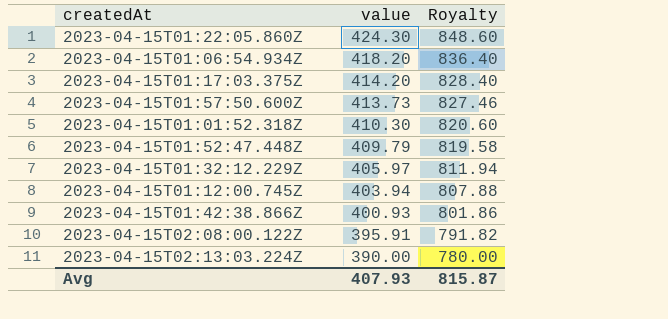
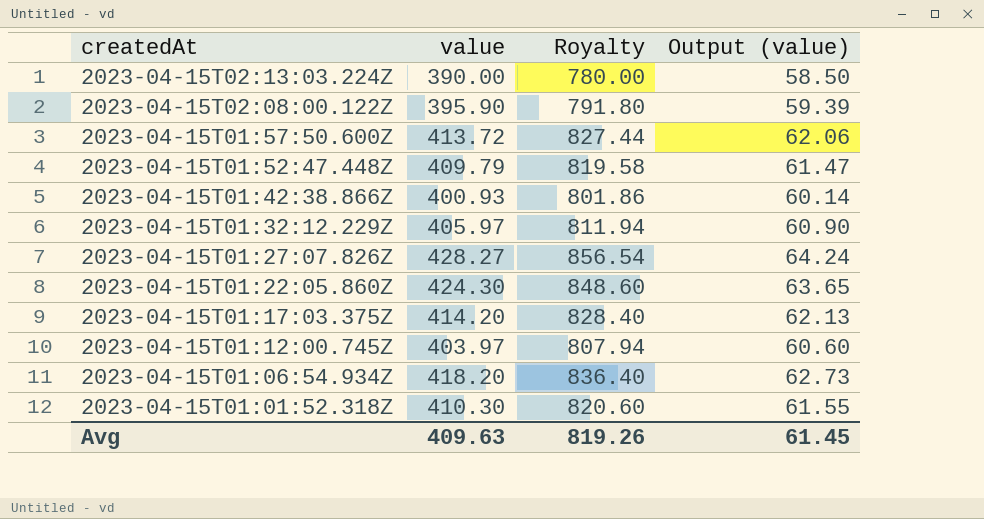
row order: value descending -> createdAt descending
column Output (value) | formula: none -> [value] * 0.15
2023-04-15T02:08:00.122Z | value: 395.91 -> 395.90
2023-04-15T02:08:00.122Z | Royalty: 791.82 -> 791.80
2023-04-15T01:57:50.600Z | value: 413.73 -> 413.72
2023-04-15T01:57:50.600Z | Royalty: 827.46 -> 827.44
row 2023-04-15T01:27:07.826Z: none -> 428.27 | 856.54 | 64.24
2023-04-15T01:12:00.745Z | value: 403.94 -> 403.97
2023-04-15T01:12:00.745Z | Royalty: 807.88 -> 807.94
Avg | value: 407.93 -> 409.63
Avg | Royalty: 815.87 -> 819.26

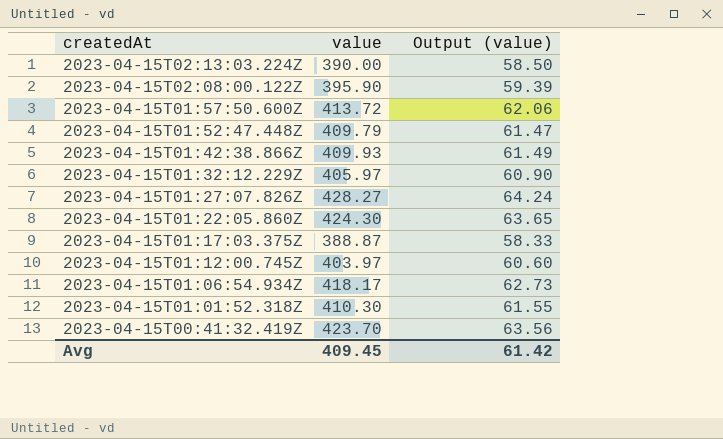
column Royalty | formula: [value] * 2 -> none
2023-04-15T01:42:38.866Z | value: 400.93 -> 409.93
2023-04-15T01:42:38.866Z | Output (value): 60.14 -> 61.49
2023-04-15T01:17:03.375Z | value: 414.20 -> 388.87
2023-04-15T01:17:03.375Z | Output (value): 62.13 -> 58.33
2023-04-15T01:06:54.934Z | value: 418.20 -> 418.17
row 2023-04-15T00:41:32.419Z: none -> 423.70 | 63.56
Avg | value: 409.63 -> 409.45
Avg | Output (value): 61.45 -> 61.42

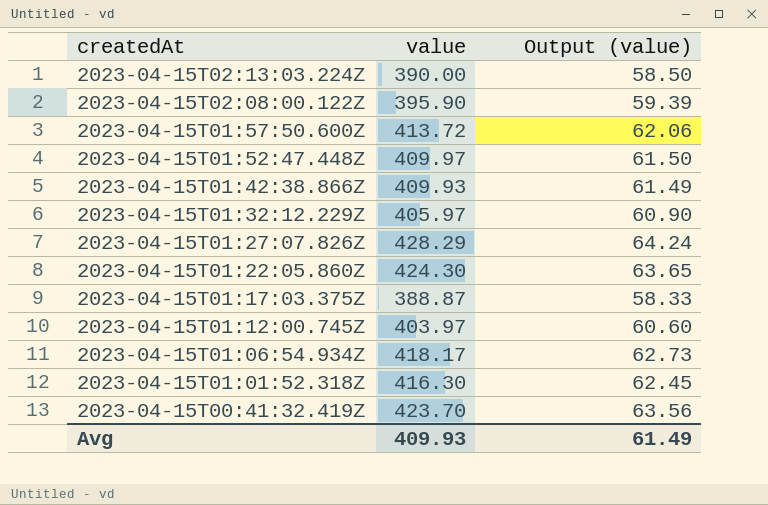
2023-04-15T01:52:47.448Z | value: 409.79 -> 409.97
2023-04-15T01:52:47.448Z | Output (value): 61.47 -> 61.50
2023-04-15T01:27:07.826Z | value: 428.27 -> 428.29
2023-04-15T01:01:52.318Z | value: 410.30 -> 416.30
2023-04-15T01:01:52.318Z | Output (value): 61.55 -> 62.45
Avg | value: 409.45 -> 409.93
Avg | Output (value): 61.42 -> 61.49

